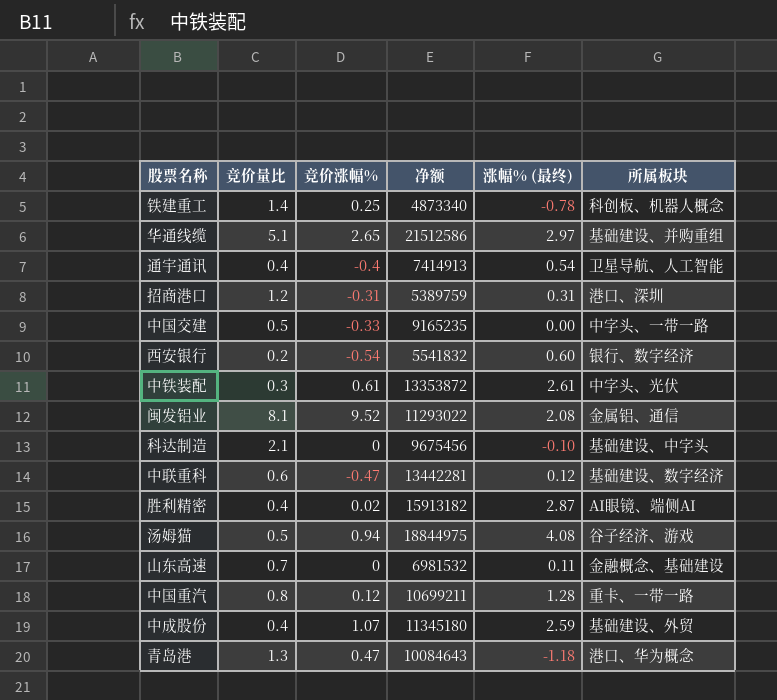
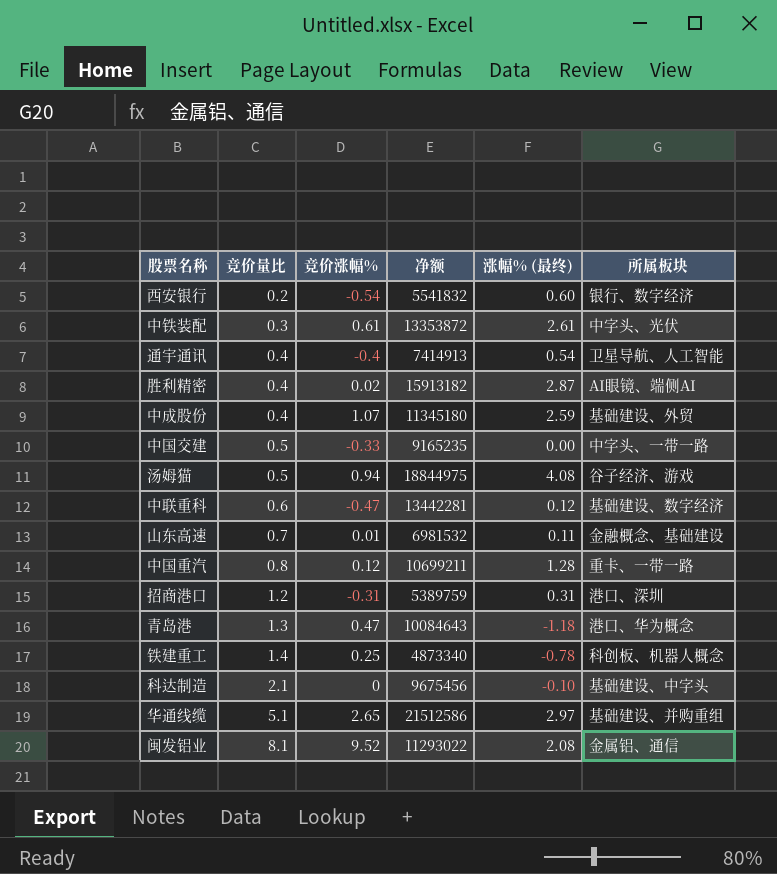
row order: none -> 竞价量比 ascending
山东高速 | 竞价涨幅%: 0 -> 0.01

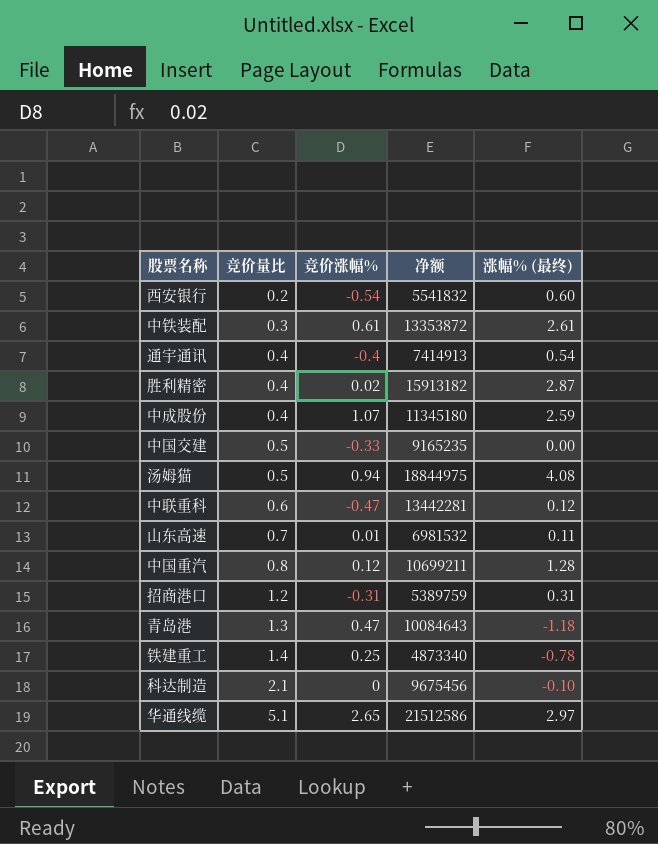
column 所属板块 | position: 6 -> none
row 闽发铝业: 8.1 | 9.52 | 11293022 | 2.08 | 金属铝、通信 -> none

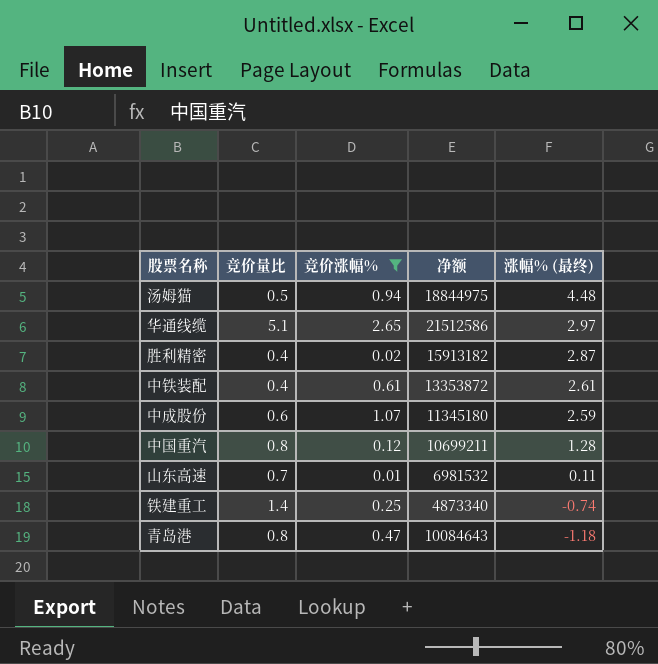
filter: none -> 竞价涨幅% >= 0.01
row order: 竞价量比 ascending -> 涨幅% (最终) descending
汤姆猫 | 涨幅% (最终): 4.08 -> 4.48
中铁装配 | 竞价量比: 0.3 -> 0.4
中成股份 | 竞价量比: 0.4 -> 0.6
铁建重工 | 涨幅% (最终): -0.78 -> -0.74
青岛港 | 竞价量比: 1.3 -> 0.8

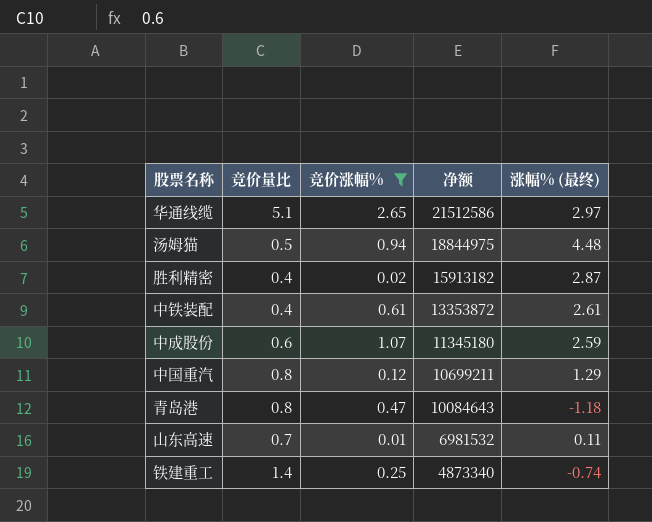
row order: 涨幅% (最终) descending -> 净额 descending
中国重汽 | 涨幅% (最终): 1.28 -> 1.29

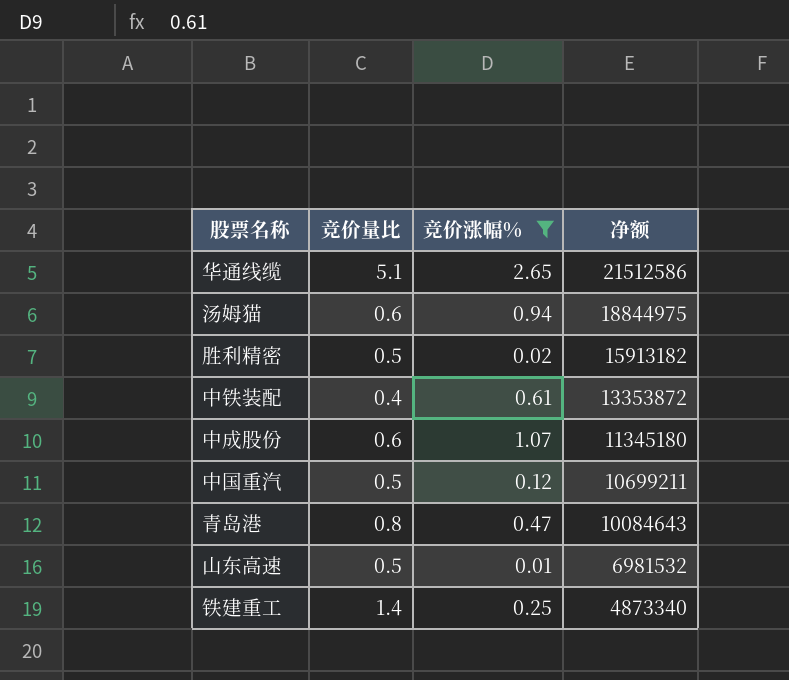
column 涨幅% (最终) | position: 5 -> none
汤姆猫 | 竞价量比: 0.5 -> 0.6
胜利精密 | 竞价量比: 0.4 -> 0.5
中国重汽 | 竞价量比: 0.8 -> 0.5
山东高速 | 竞价量比: 0.7 -> 0.5

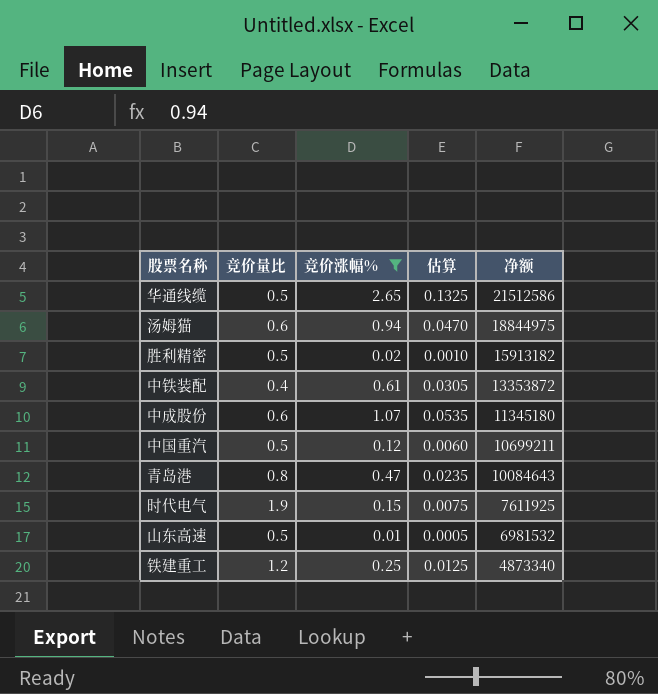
column 估算 | formula: none -> [竞价涨幅%] * 0.05
华通线缆 | 竞价量比: 5.1 -> 0.5
row 时代电气: none -> 1.9 | 0.15 | 0.0075 | 7611925
铁建重工 | 竞价量比: 1.4 -> 1.2

